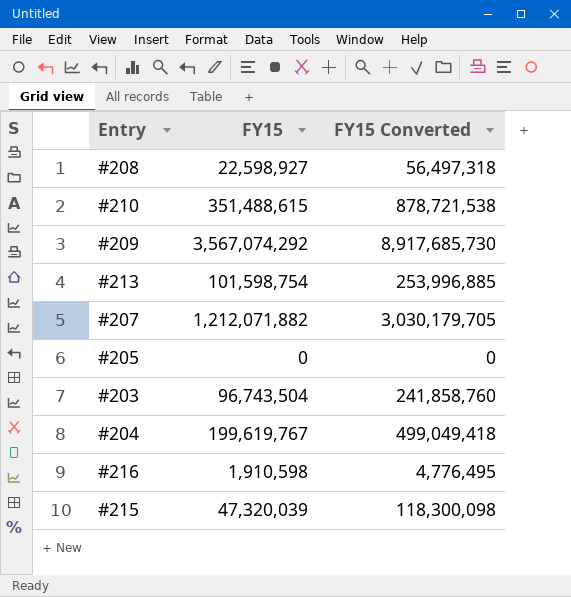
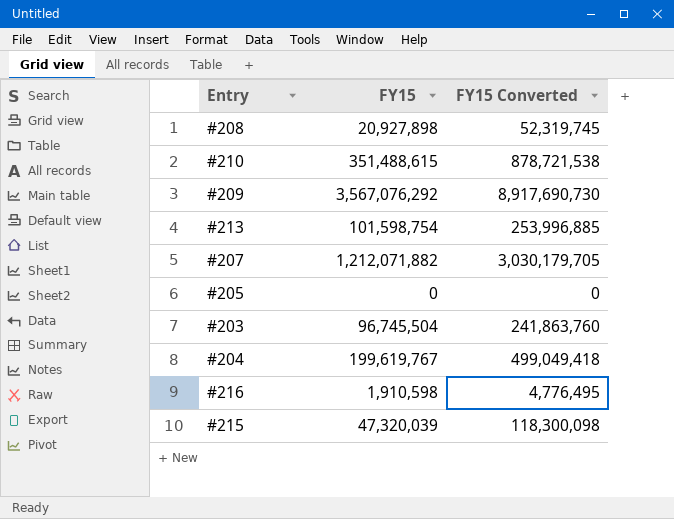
#208 | FY15: 22,598,927 -> 20,927,898
#208 | FY15 Converted: 56,497,318 -> 52,319,745
#209 | FY15: 3,567,074,292 -> 3,567,076,292
#209 | FY15 Converted: 8,917,685,730 -> 8,917,690,730
#203 | FY15: 96,743,504 -> 96,745,504
#203 | FY15 Converted: 241,858,760 -> 241,863,760

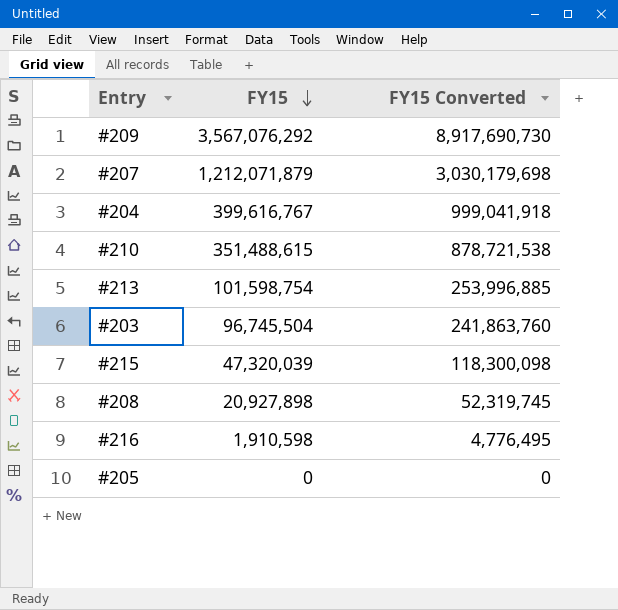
row order: none -> FY15 descending
#207 | FY15: 1,212,071,882 -> 1,212,071,879
#207 | FY15 Converted: 3,030,179,705 -> 3,030,179,698
#204 | FY15: 199,619,767 -> 399,616,767
#204 | FY15 Converted: 499,049,418 -> 999,041,918

